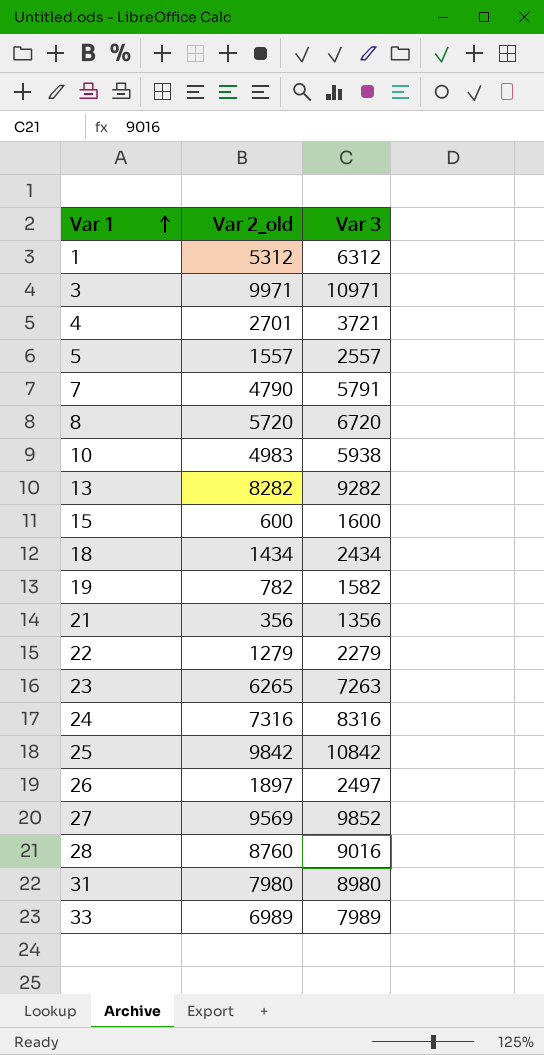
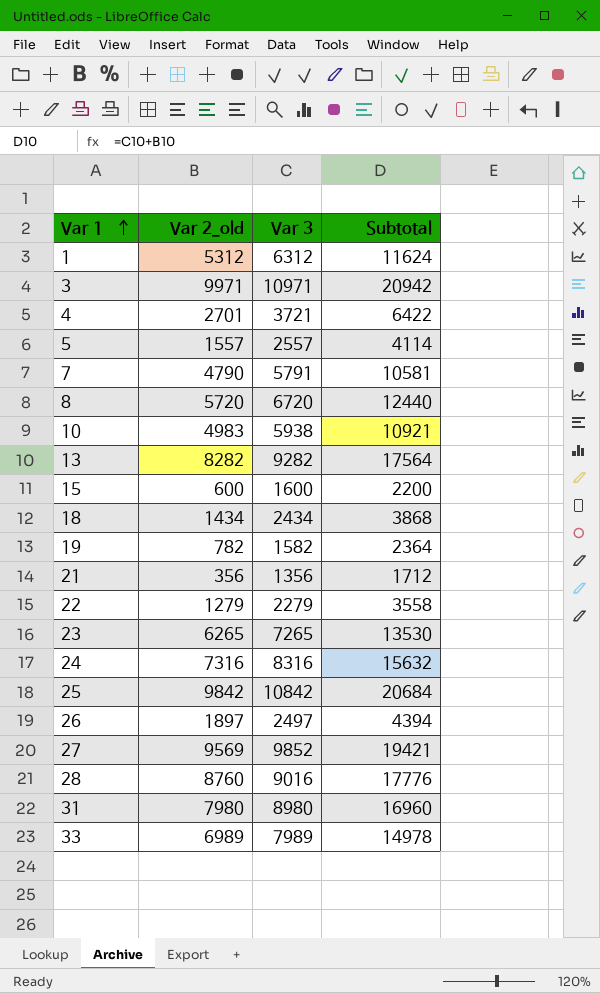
column Subtotal | formula: none -> [Var 2_old] + [Var 3]
23 | Var 3: 7263 -> 7265

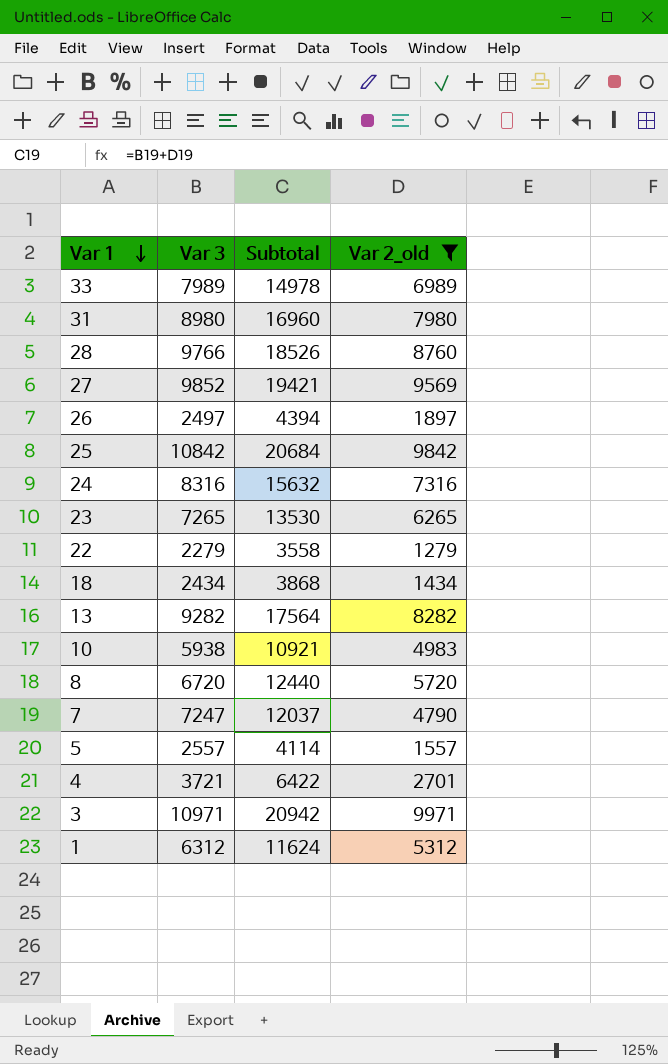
filter: none -> Var 2_old >= 1279
row order: Var 1 ascending -> Var 1 descending
column Var 2_old | position: 2 -> 4
28 | Var 3: 9016 -> 9766
28 | Subtotal: 17776 -> 18526
7 | Var 3: 5791 -> 7247
7 | Subtotal: 10581 -> 12037

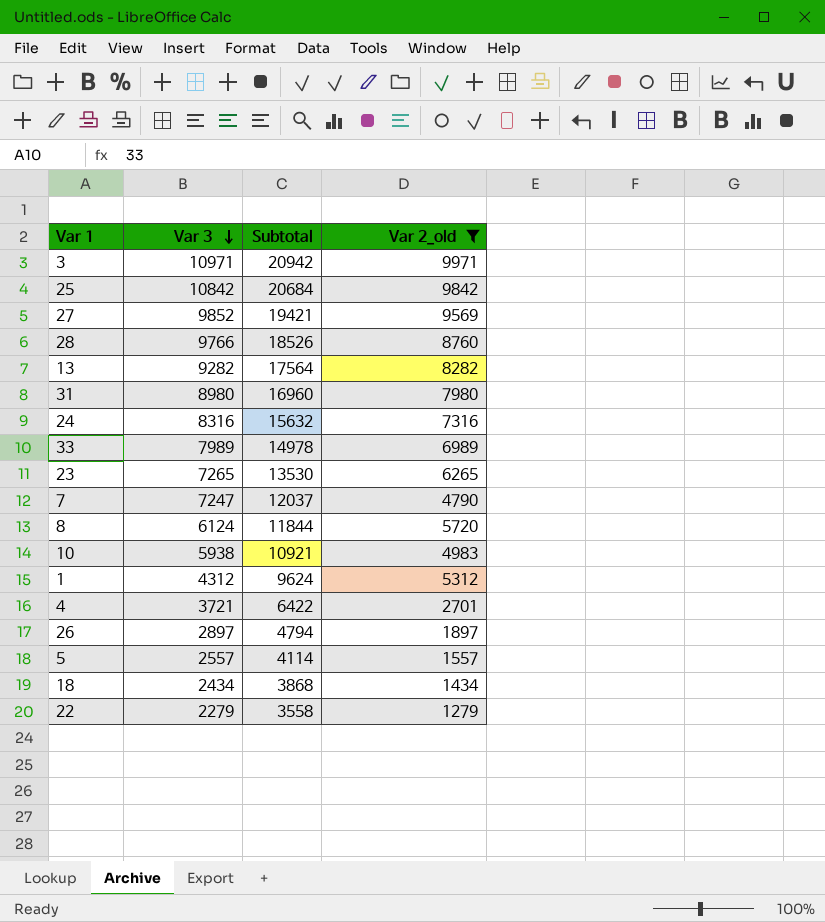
row order: Var 1 descending -> Var 3 descending
8 | Var 3: 6720 -> 6124
8 | Subtotal: 12440 -> 11844
1 | Var 3: 6312 -> 4312
1 | Subtotal: 11624 -> 9624
26 | Var 3: 2497 -> 2897
26 | Subtotal: 4394 -> 4794

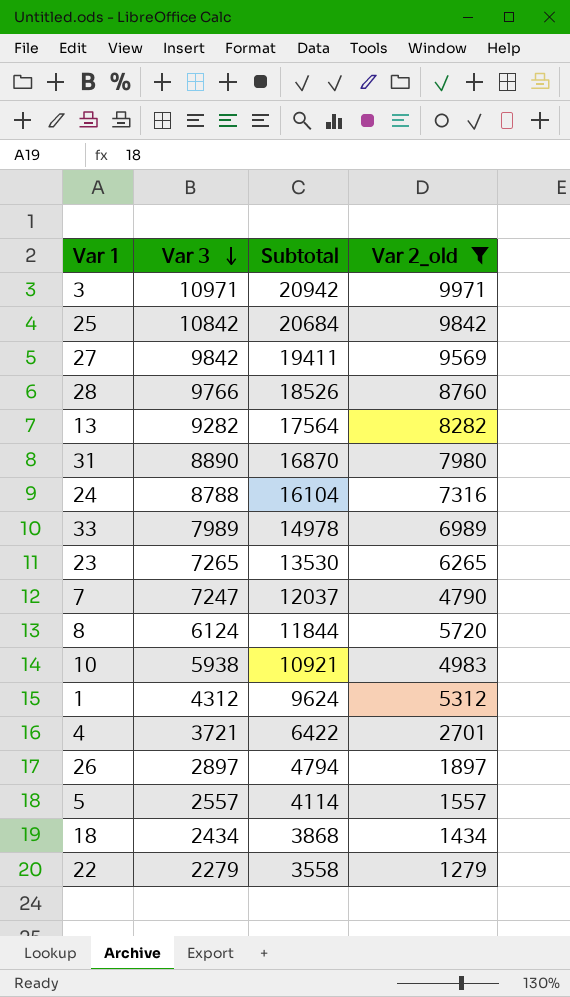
27 | Var 3: 9852 -> 9842
27 | Subtotal: 19421 -> 19411
31 | Var 3: 8980 -> 8890
31 | Subtotal: 16960 -> 16870
24 | Var 3: 8316 -> 8788
24 | Subtotal: 15632 -> 16104

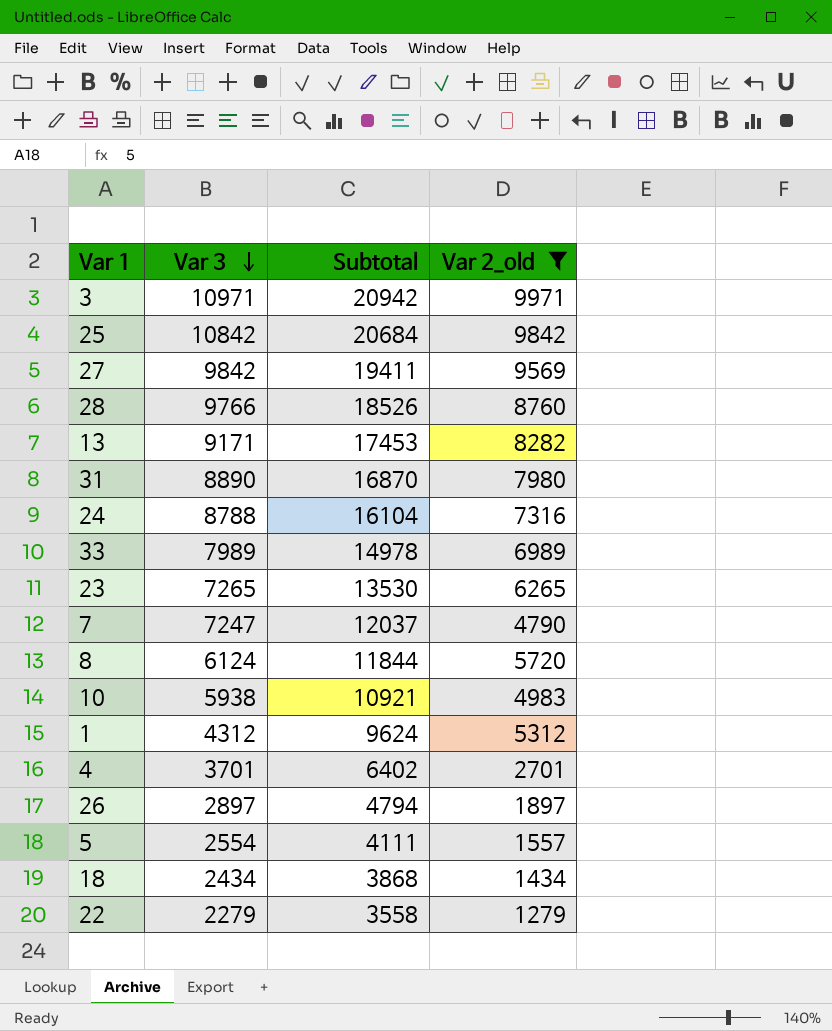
13 | Var 3: 9282 -> 9171
13 | Subtotal: 17564 -> 17453
4 | Var 3: 3721 -> 3701
4 | Subtotal: 6422 -> 6402
5 | Var 3: 2557 -> 2554
5 | Subtotal: 4114 -> 4111

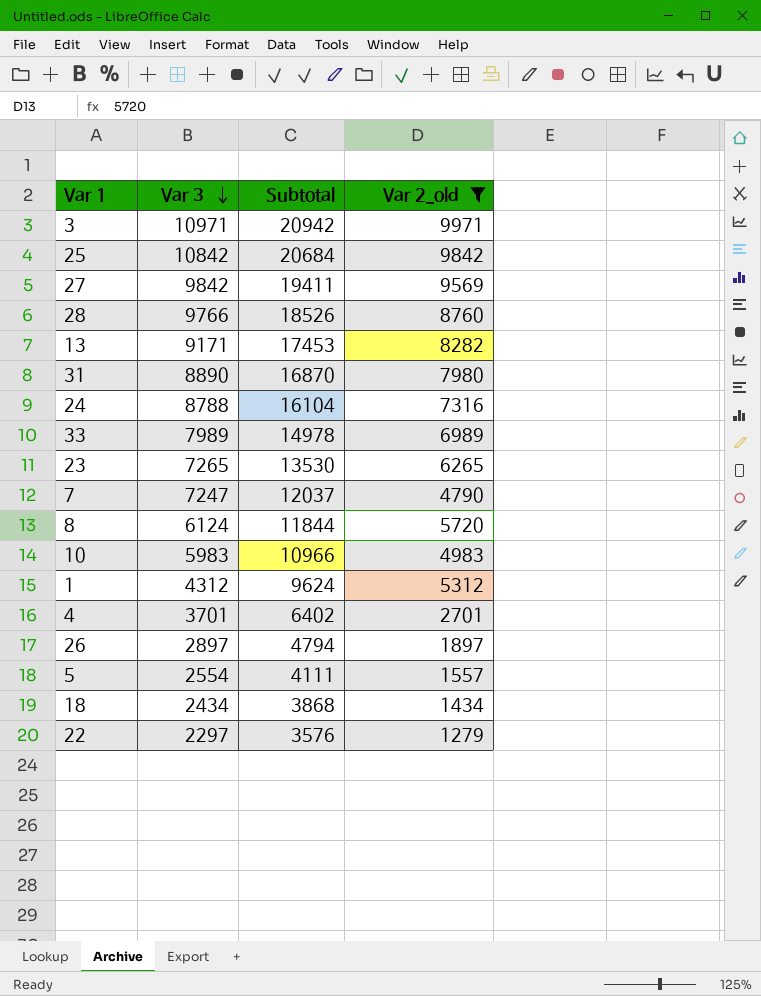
10 | Var 3: 5938 -> 5983
10 | Subtotal: 10921 -> 10966
22 | Var 3: 2279 -> 2297
22 | Subtotal: 3558 -> 3576

